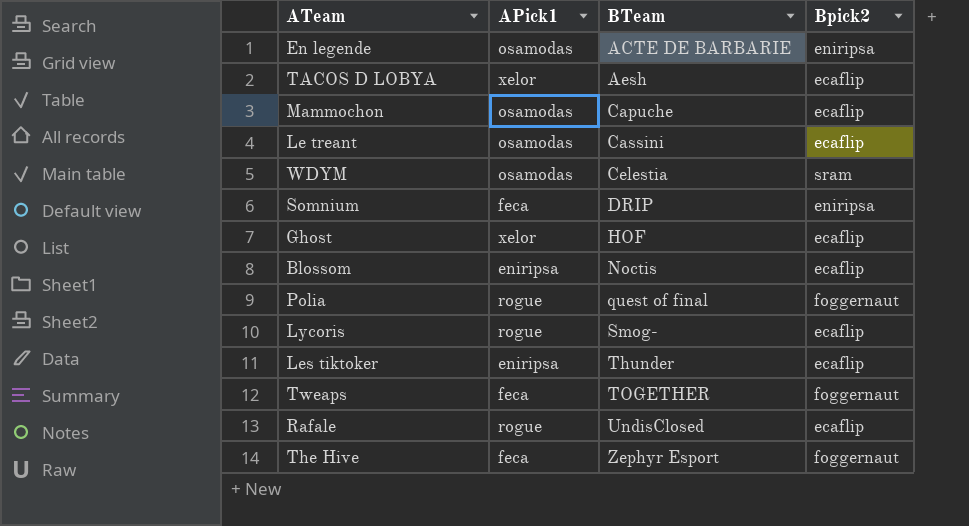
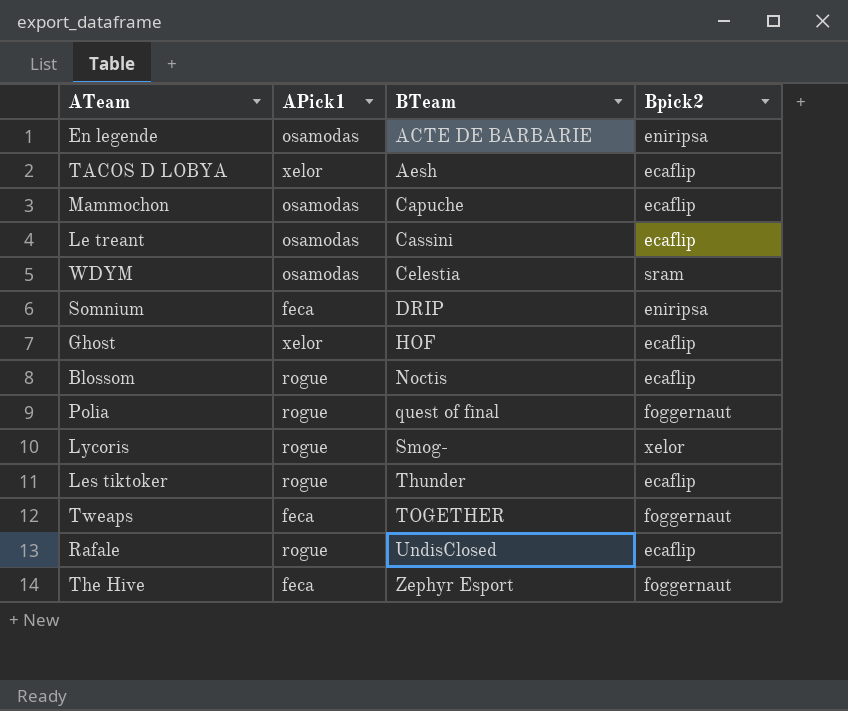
Blossom | APick1: eniripsa -> rogue
Lycoris | Bpick2: ecaflip -> xelor
Les tiktoker | APick1: eniripsa -> rogue

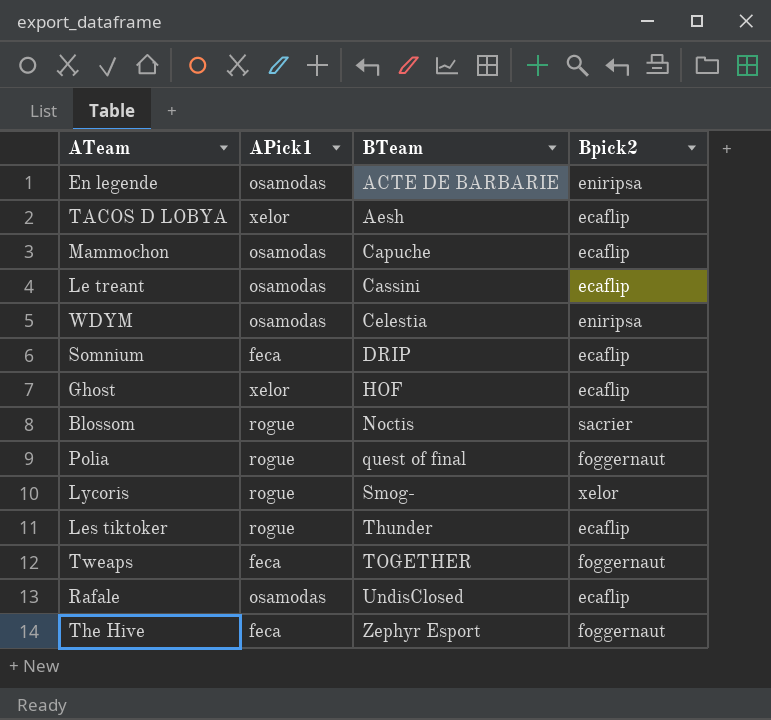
WDYM | Bpick2: sram -> eniripsa
Somnium | Bpick2: eniripsa -> ecaflip
Blossom | Bpick2: ecaflip -> sacrier
Rafale | APick1: rogue -> osamodas

